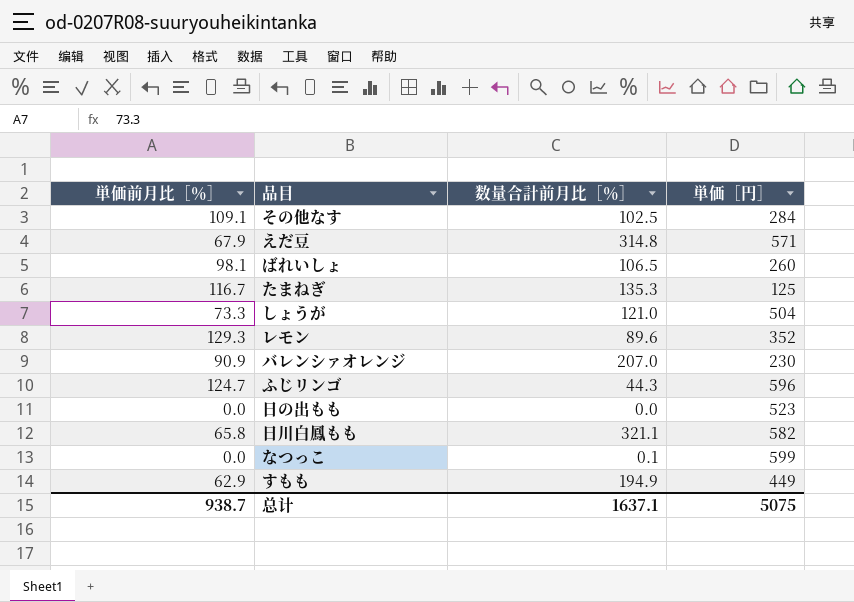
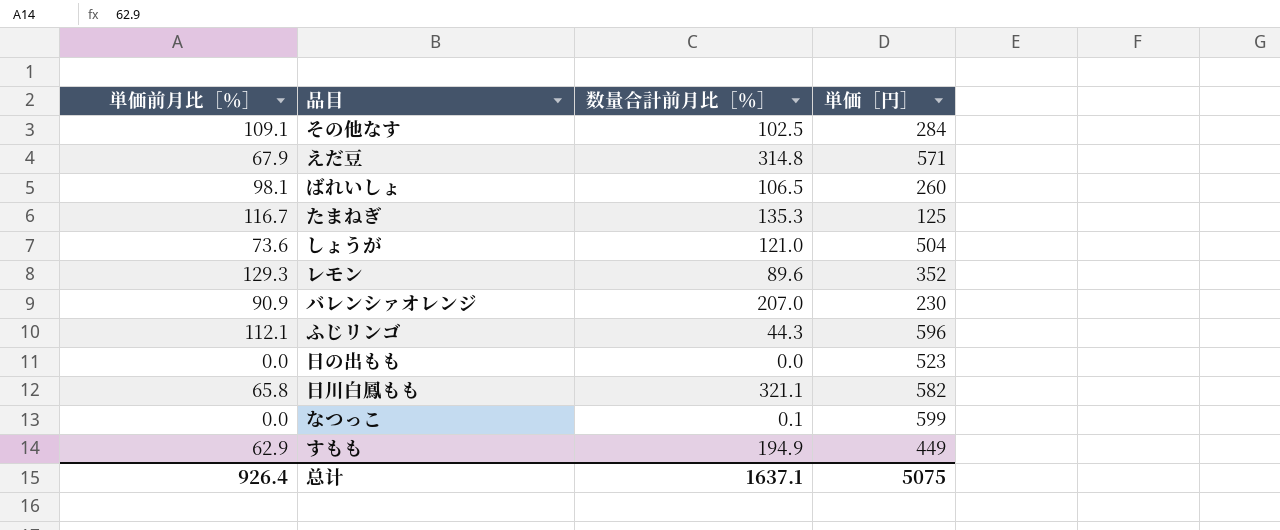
しょうが | 単価前月比［％］: 73.3 -> 73.6
ふじリンゴ | 単価前月比［％］: 124.7 -> 112.1
总计 | 単価前月比［％］: 938.7 -> 926.4

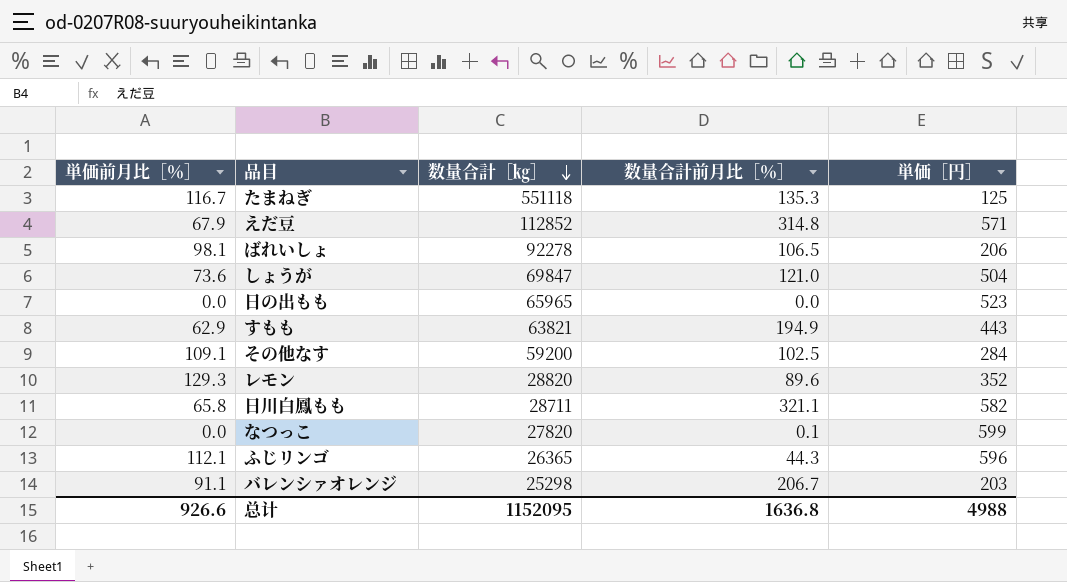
row order: none -> 数量合計［㎏］ descending
column 数量合計［㎏］ | position: none -> 3
ばれいしょ | 単価［円］: 260 -> 206
すもも | 単価［円］: 449 -> 443
バレンシァオレンジ | 単価前月比［％］: 90.9 -> 91.1
バレンシァオレンジ | 数量合計前月比［％］: 207.0 -> 206.7
バレンシァオレンジ | 単価［円］: 230 -> 203
总计 | 単価前月比［％］: 926.4 -> 926.6
总计 | 数量合計前月比［％］: 1637.1 -> 1636.8
总计 | 単価［円］: 5075 -> 4988

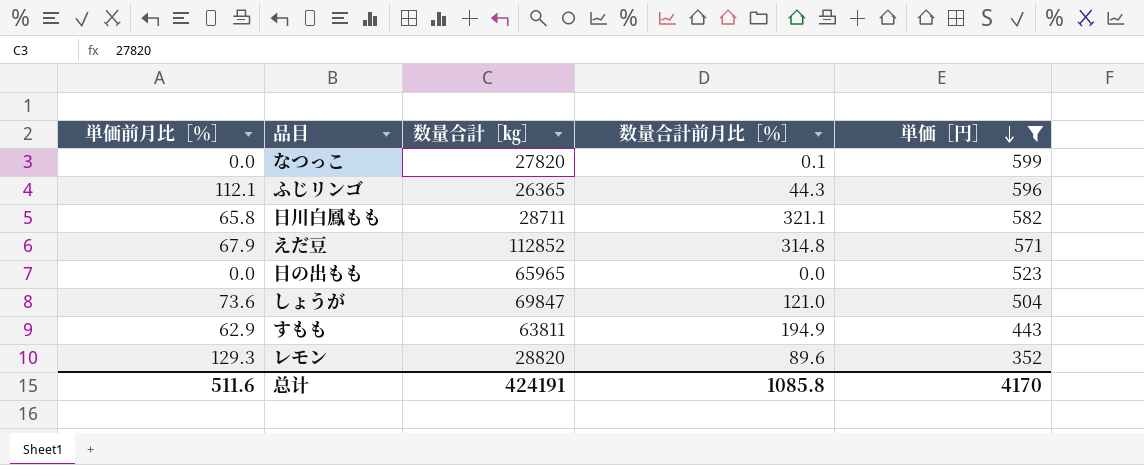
filter: none -> 単価［円］ >= 352
row order: 数量合計［㎏］ descending -> 単価［円］ descending
すもも | 数量合計［㎏］: 63821 -> 63811
总计 | 単価前月比［％］: 926.6 -> 511.6
总计 | 数量合計［㎏］: 1152095 -> 424191
总计 | 数量合計前月比［％］: 1636.8 -> 1085.8
总计 | 単価［円］: 4988 -> 4170

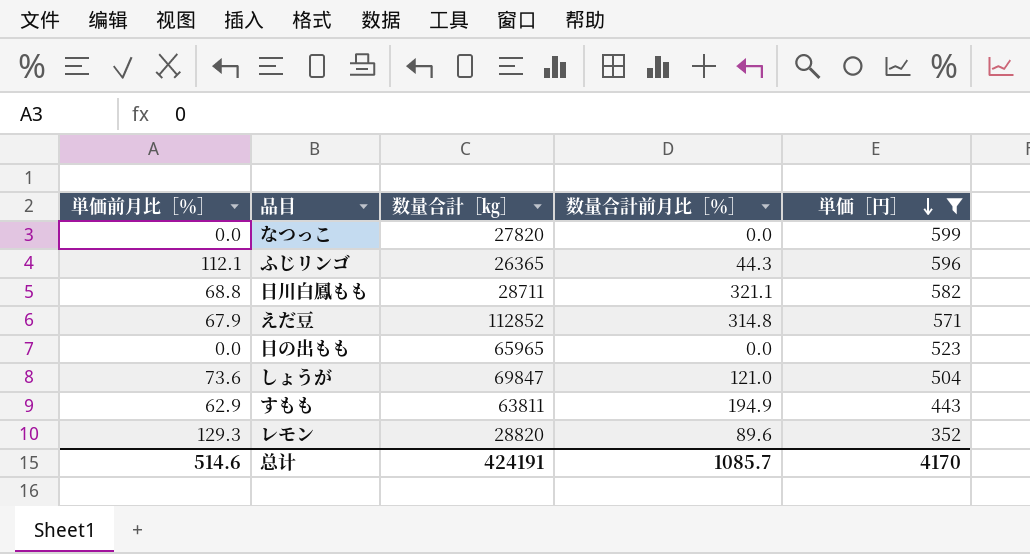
なつっこ | 数量合計前月比［％］: 0.1 -> 0.0
日川白鳳もも | 単価前月比［％］: 65.8 -> 68.8
总计 | 単価前月比［％］: 511.6 -> 514.6
总计 | 数量合計前月比［％］: 1085.8 -> 1085.7

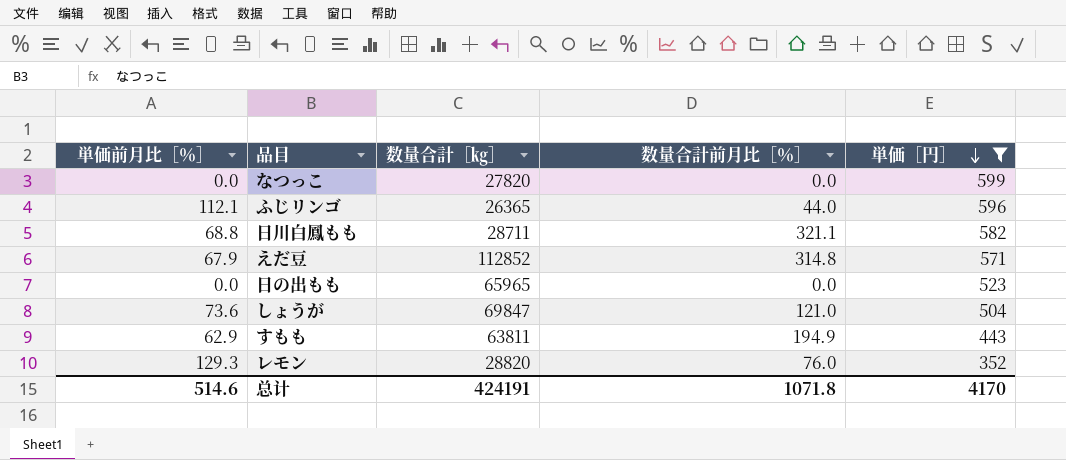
ふじリンゴ | 数量合計前月比［％］: 44.3 -> 44.0
レモン | 数量合計前月比［％］: 89.6 -> 76.0
总计 | 数量合計前月比［％］: 1085.7 -> 1071.8

